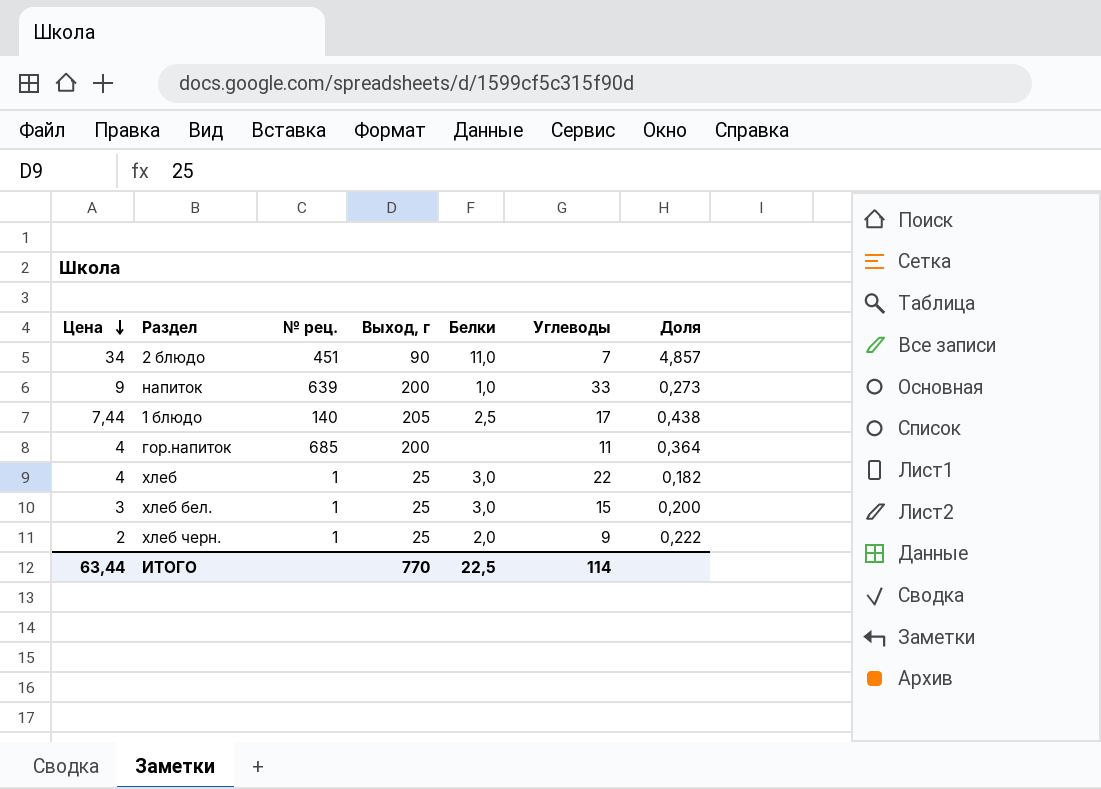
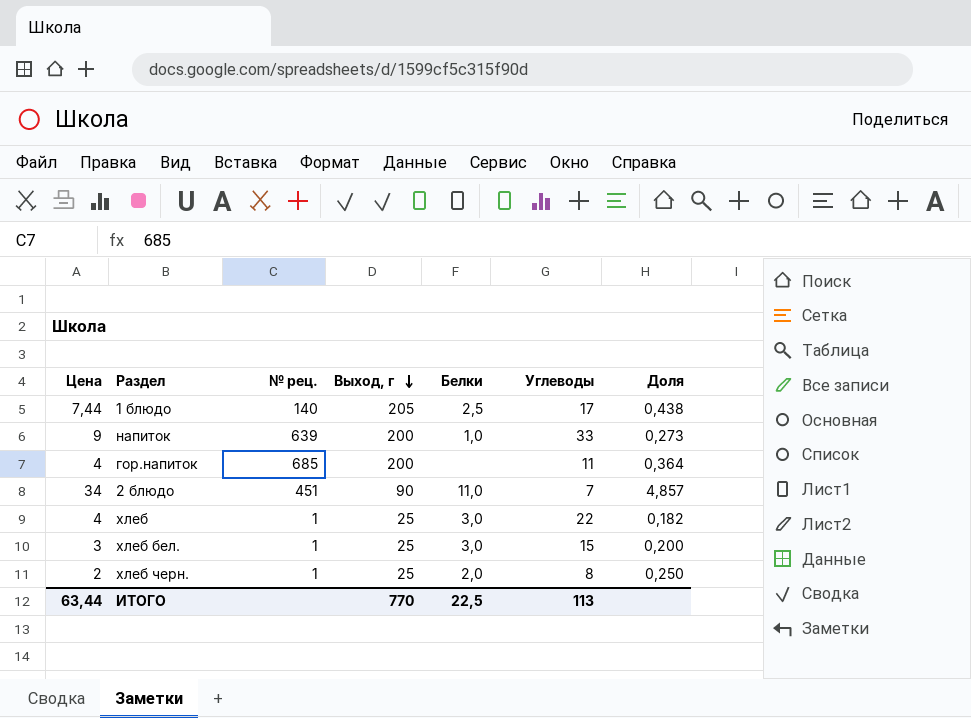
row order: Цена descending -> Выход, г descending
хлеб черн. | Углеводы: 9 -> 8
хлеб черн. | Доля: 0,222 -> 0,250
ИТОГО | Углеводы: 114 -> 113

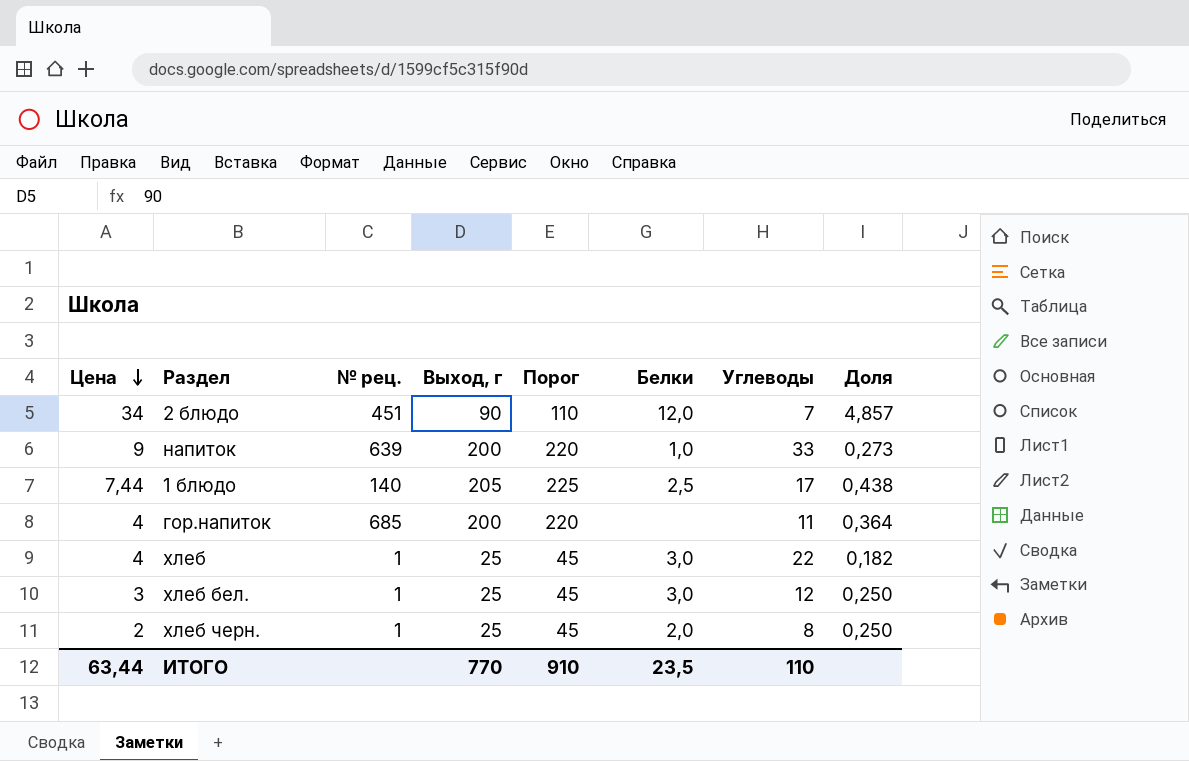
row order: Выход, г descending -> Цена descending
column Порог | formula: none -> [Выход, г] + 20
2 блюдо | Белки: 11,0 -> 12,0
хлеб бел. | Углеводы: 15 -> 12
хлеб бел. | Доля: 0,200 -> 0,250
ИТОГО | Белки: 22,5 -> 23,5
ИТОГО | Углеводы: 113 -> 110

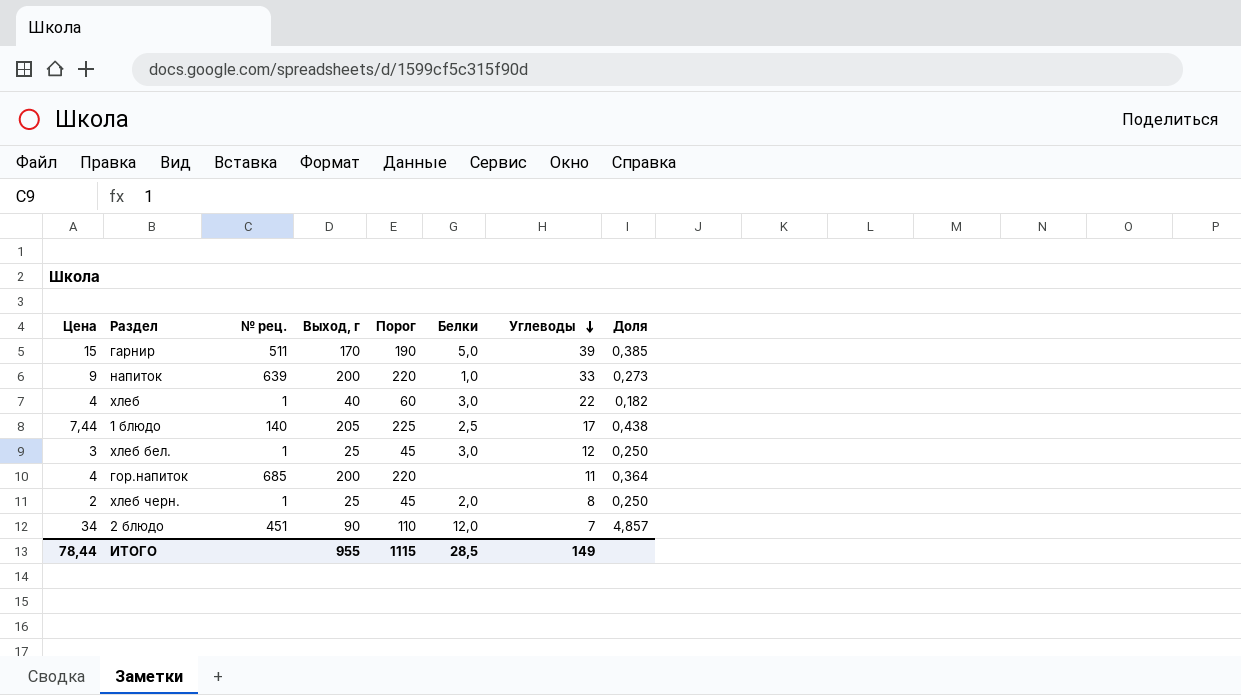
row order: Цена descending -> Углеводы descending
row гарнир: none -> 15 | 511 | 170 | 190 | 5,0 | 39 | 0,385
хлеб | Выход, г: 25 -> 40
хлеб | Порог: 45 -> 60
ИТОГО | Цена: 63,44 -> 78,44
ИТОГО | Выход, г: 770 -> 955
ИТОГО | Порог: 910 -> 1115
ИТОГО | Белки: 23,5 -> 28,5
ИТОГО | Углеводы: 110 -> 149

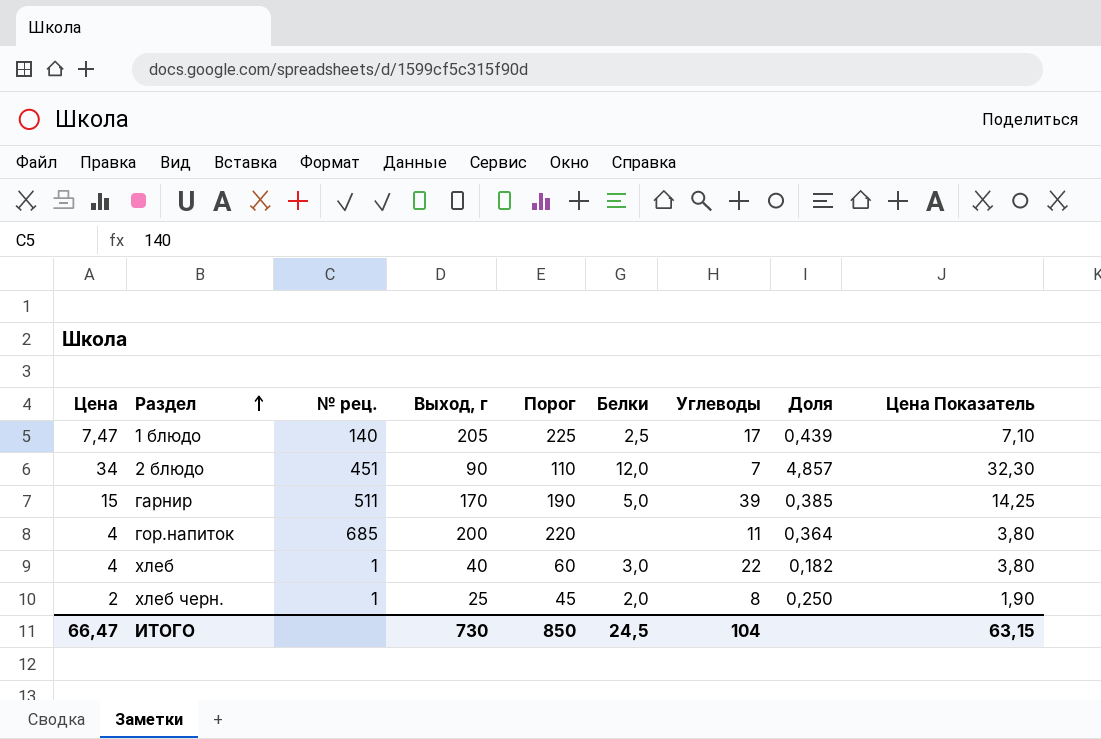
row order: Углеводы descending -> Раздел ascending
column Цена Показатель | formula: none -> [Цена] * 0,95
row напиток: 9 | 639 | 200 | 220 | 1,0 | 33 | 0,273 -> none
row хлеб бел.: 3 | 1 | 25 | 45 | 3,0 | 12 | 0,250 -> none
1 блюдо | Цена: 7,44 -> 7,47
1 блюдо | Доля: 0,438 -> 0,439
ИТОГО | Цена: 78,44 -> 66,47
ИТОГО | Выход, г: 955 -> 730
ИТОГО | Порог: 1115 -> 850
ИТОГО | Белки: 28,5 -> 24,5
ИТОГО | Углеводы: 149 -> 104

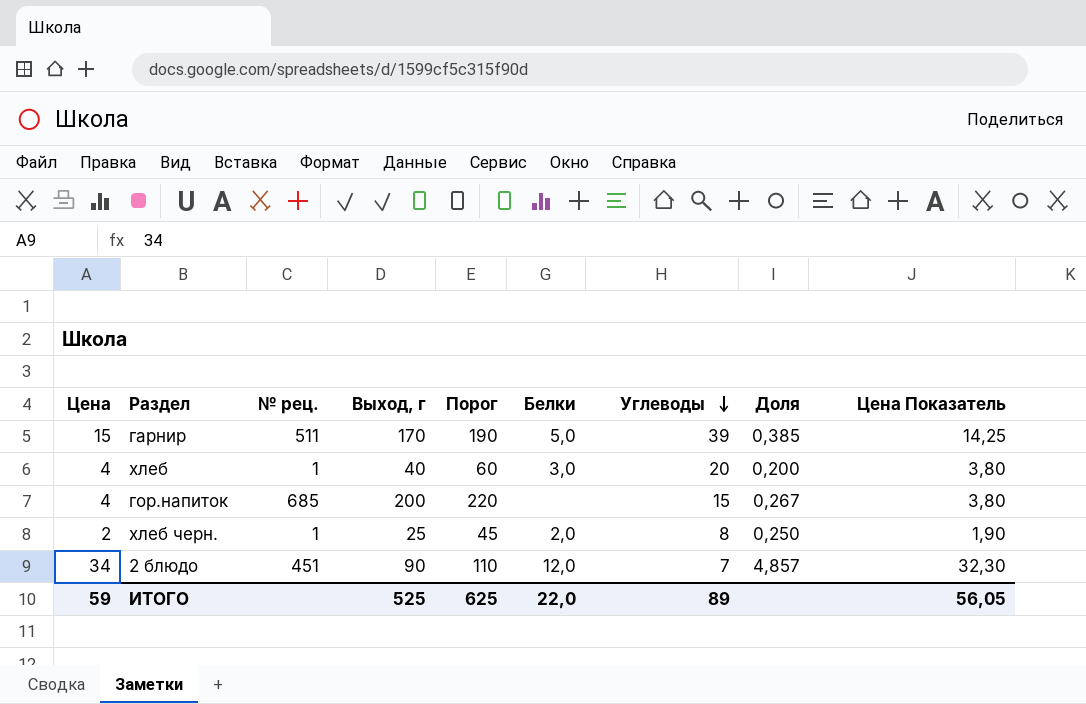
row order: Раздел ascending -> Углеводы descending
row 1 блюдо: 7,47 | 140 | 205 | 225 | 2,5 | 17 | 0,439 | 7,10 -> none
хлеб | Углеводы: 22 -> 20
хлеб | Доля: 0,182 -> 0,200
гор.напиток | Углеводы: 11 -> 15
гор.напиток | Доля: 0,364 -> 0,267
ИТОГО | Цена: 66,47 -> 59
ИТОГО | Выход, г: 730 -> 525
ИТОГО | Порог: 850 -> 625
ИТОГО | Белки: 24,5 -> 22,0
ИТОГО | Углеводы: 104 -> 89
ИТОГО | Цена Показатель: 63,15 -> 56,05

